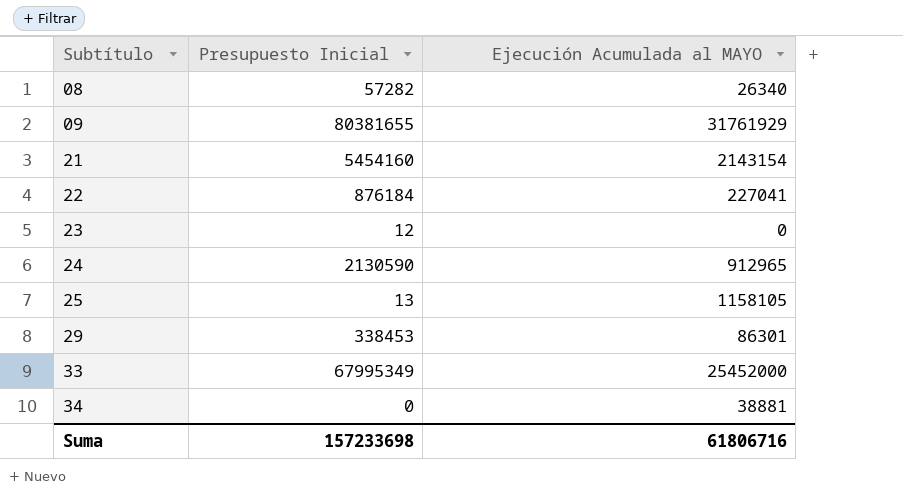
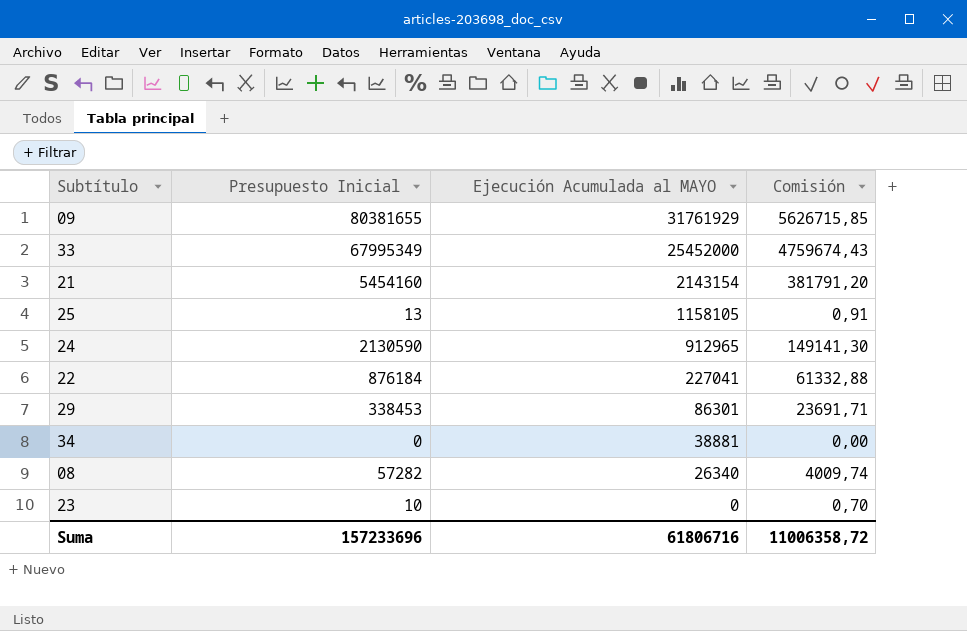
row order: Subtítulo ascending -> Ejecución Acumulada al MAYO descending
column Comisión | formula: none -> [Presupuesto Inicial] * 0,07
23 | Presupuesto Inicial: 12 -> 10
Suma | Presupuesto Inicial: 157233698 -> 157233696

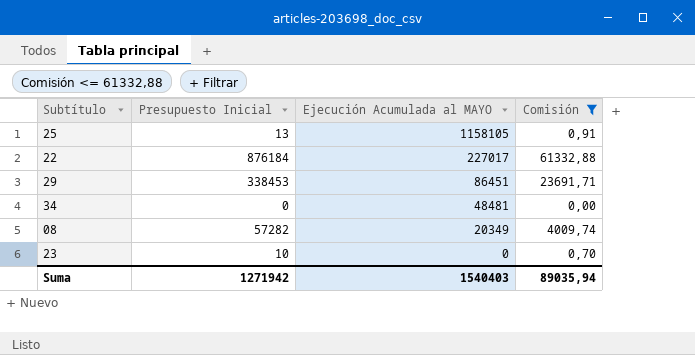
filter: none -> Comisión <= 61332,88
22 | Ejecución Acumulada al MAYO: 227041 -> 227017
29 | Ejecución Acumulada al MAYO: 86301 -> 86451
34 | Ejecución Acumulada al MAYO: 38881 -> 48481
08 | Ejecución Acumulada al MAYO: 26340 -> 20349
Suma | Presupuesto Inicial: 157233696 -> 1271942
Suma | Ejecución Acumulada al MAYO: 61806716 -> 1540403
Suma | Comisión: 11006358,72 -> 89035,94

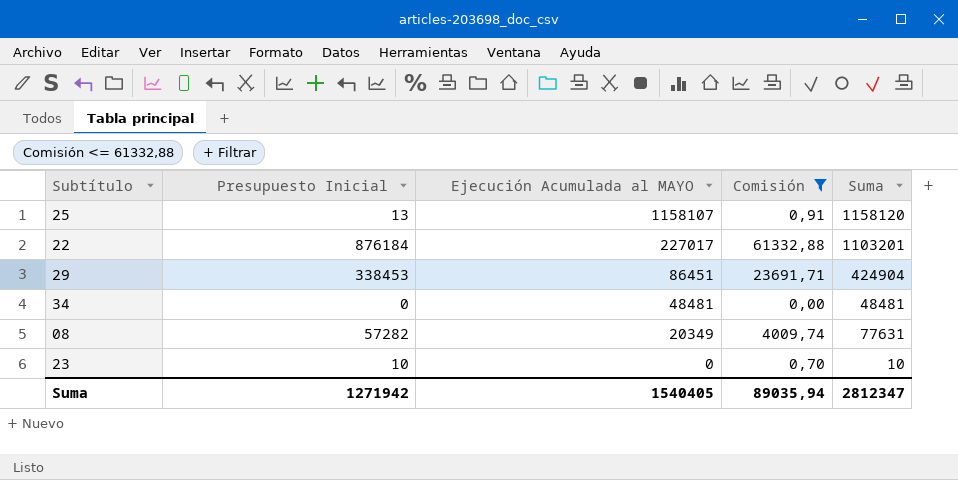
column Suma | formula: none -> [Presupuesto Inicial] + [Ejecución Acumulada al MAYO]
25 | Ejecución Acumulada al MAYO: 1158105 -> 1158107
Suma | Ejecución Acumulada al MAYO: 1540403 -> 1540405

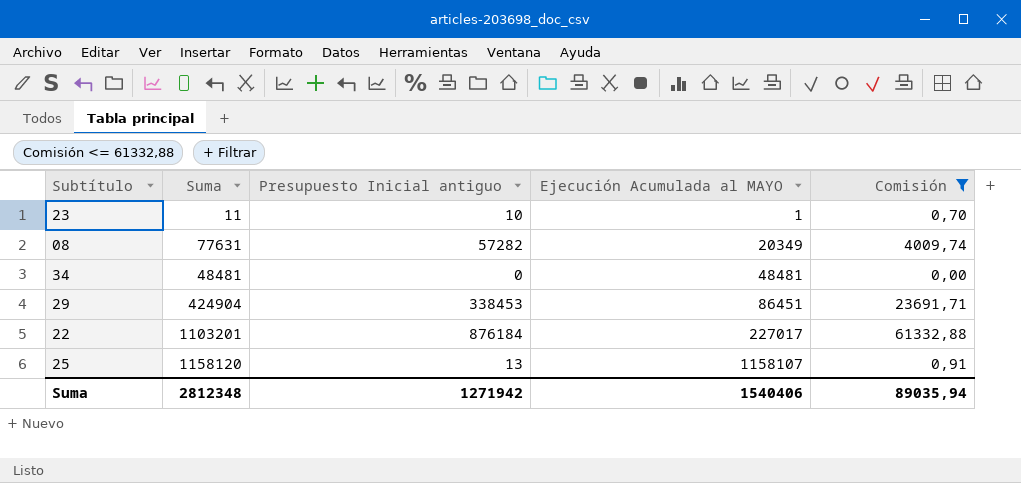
row order: Ejecución Acumulada al MAYO descending -> Ejecución Acumulada al MAYO ascending
column Suma | position: 5 -> 2
column name: Presupuesto Inicial -> Presupuesto Inicial antiguo
23 | Suma: 10 -> 11
23 | Ejecución Acumulada al MAYO: 0 -> 1
Suma | Suma: 2812347 -> 2812348
Suma | Ejecución Acumulada al MAYO: 1540405 -> 1540406

